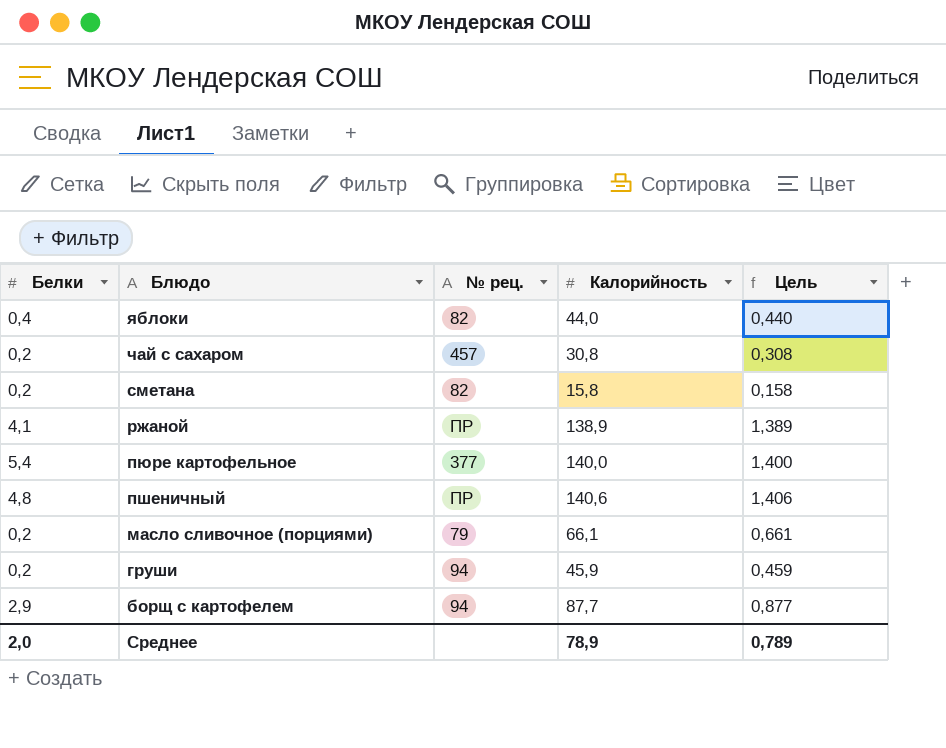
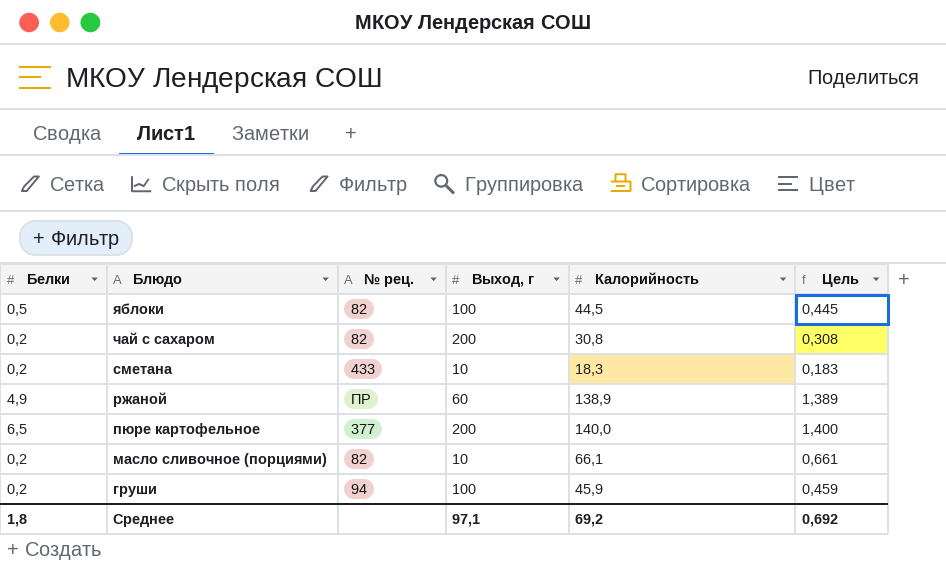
column Выход, г | position: none -> 4
row пшеничный: 4,8 | ПР | 140,6 | 1,406 -> none
row борщ с картофелем: 2,9 | 94 | 87,7 | 0,877 -> none
яблоки | Белки: 0,4 -> 0,5
яблоки | Калорийность: 44,0 -> 44,5
яблоки | Цель: 0,440 -> 0,445
чай с сахаром | № рец.: 457 -> 82
сметана | № рец.: 82 -> 433
сметана | Калорийность: 15,8 -> 18,3
сметана | Цель: 0,158 -> 0,183
ржаной | Белки: 4,1 -> 4,9
пюре картофельное | Белки: 5,4 -> 6,5
масло сливочное (порциями) | № рец.: 79 -> 82
Среднее | Белки: 2,0 -> 1,8
Среднее | Калорийность: 78,9 -> 69,2
Среднее | Цель: 0,789 -> 0,692

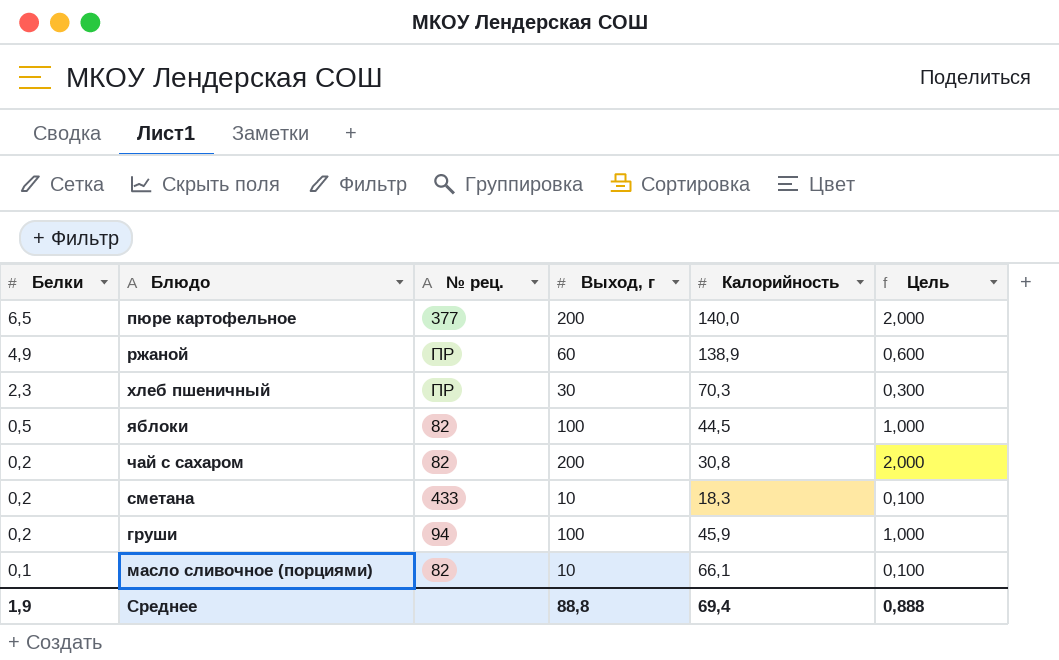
row order: Блюдо descending -> Белки descending
column Цель | formula: [Калорийность] * 0,01 -> [Выход, г] * 0,01
row хлеб пшеничный: none -> 2,3 | ПР | 30 | 70,3 | 0,300
масло сливочное (порциями) | Белки: 0,2 -> 0,1
Среднее | Белки: 1,8 -> 1,9
Среднее | Выход, г: 97,1 -> 88,8
Среднее | Калорийность: 69,2 -> 69,4
Среднее | Цель: 0,692 -> 0,888

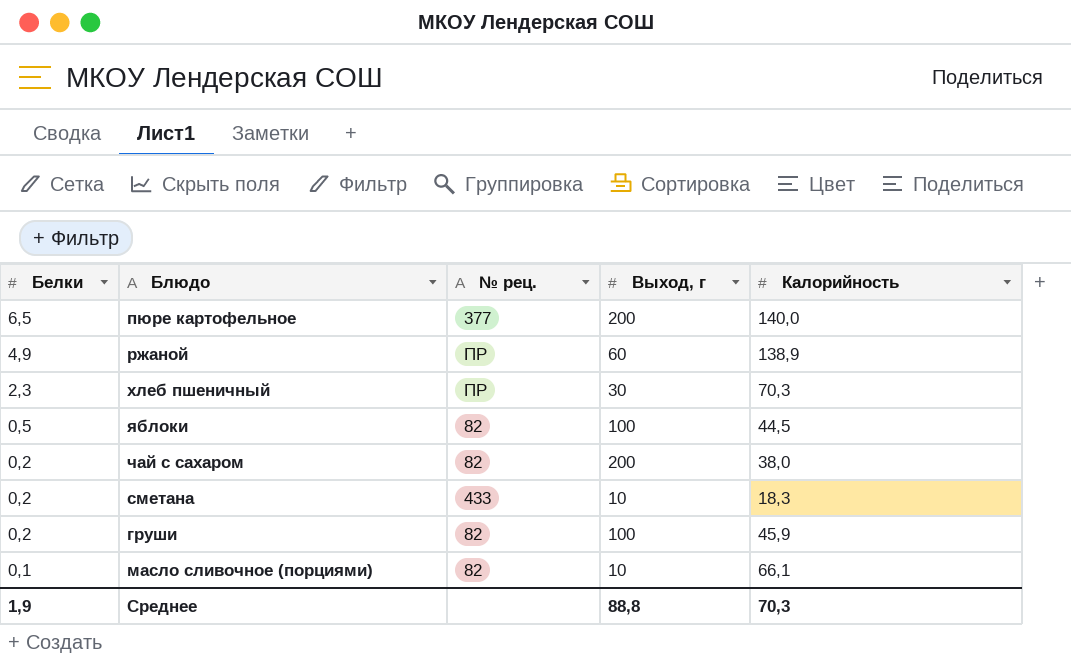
column Цель | formula: [Выход, г] * 0,01 -> none
чай с сахаром | Калорийность: 30,8 -> 38,0
груши | № рец.: 94 -> 82
Среднее | Калорийность: 69,4 -> 70,3

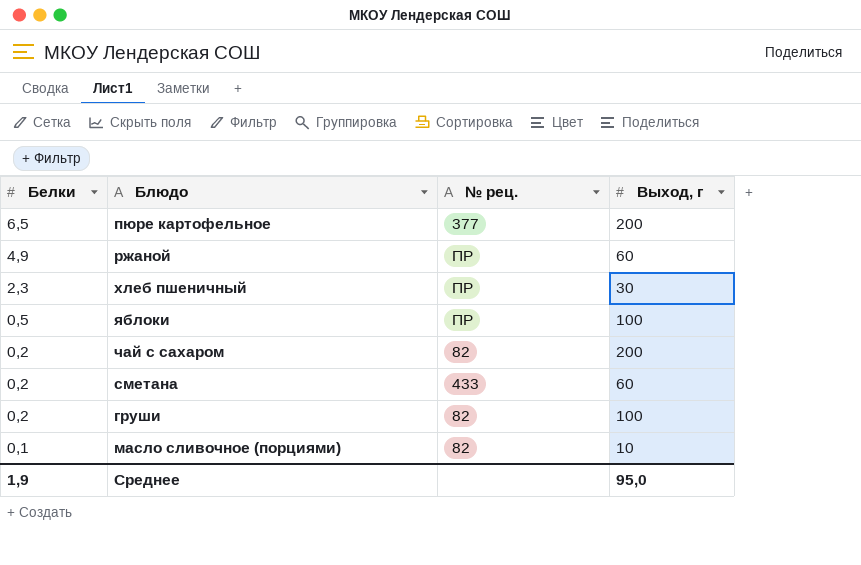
column Калорийность | position: 5 -> none
яблоки | № рец.: 82 -> ПР
сметана | Выход, г: 10 -> 60
Среднее | Выход, г: 88,8 -> 95,0

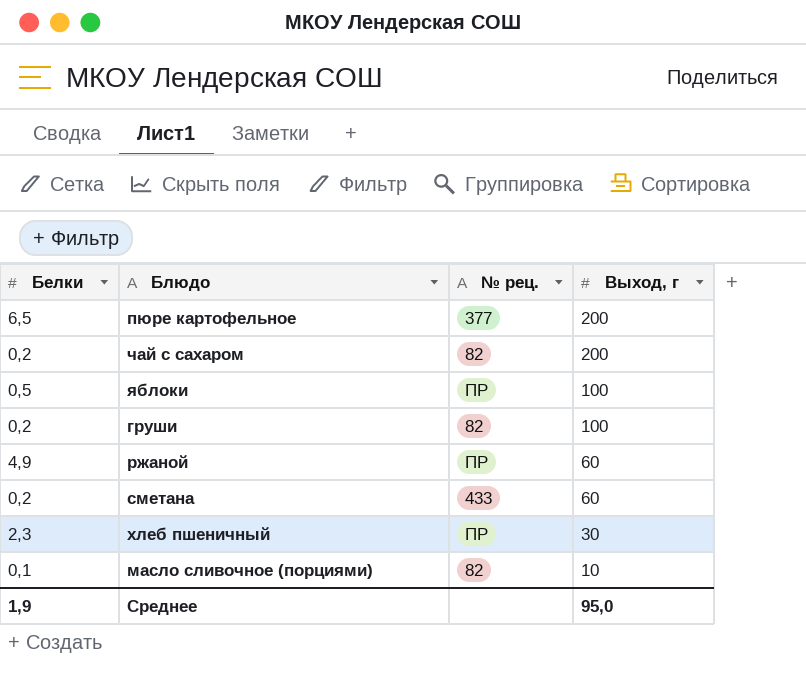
row order: Белки descending -> Выход, г descending

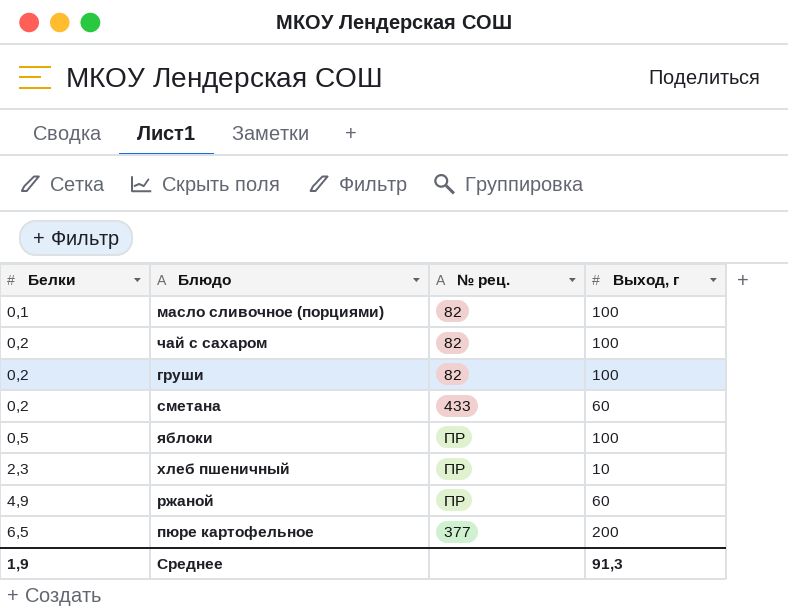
row order: Выход, г descending -> Белки ascending
масло сливочное (порциями) | Выход, г: 10 -> 100
чай с сахаром | Выход, г: 200 -> 100
хлеб пшеничный | Выход, г: 30 -> 10
Среднее | Выход, г: 95,0 -> 91,3

